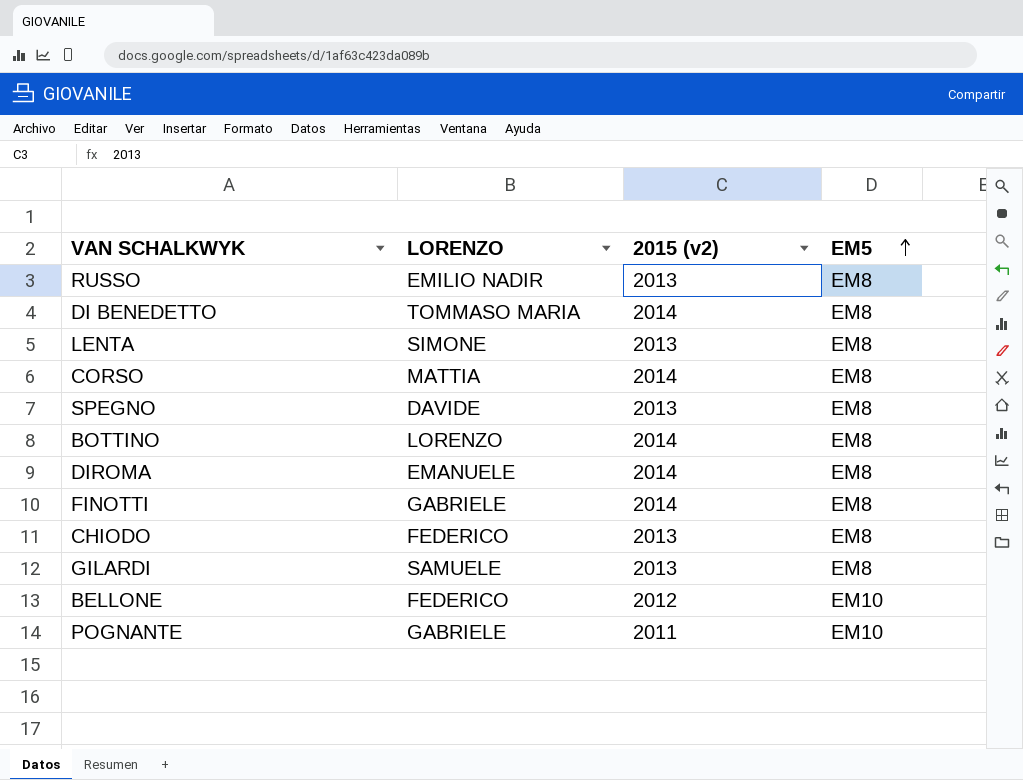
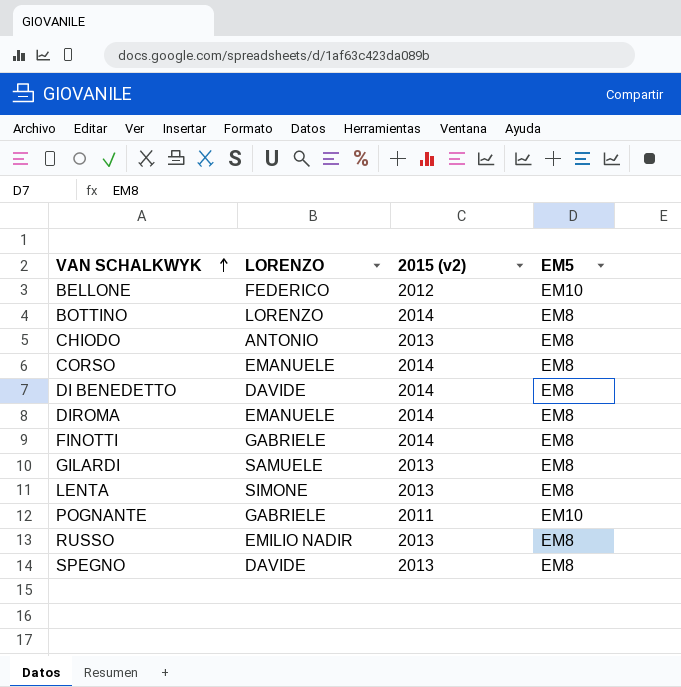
row order: EM5 ascending -> VAN SCHALKWYK ascending
CHIODO | LORENZO: FEDERICO -> ANTONIO
CORSO | LORENZO: MATTIA -> EMANUELE
DI BENEDETTO | LORENZO: TOMMASO MARIA -> DAVIDE

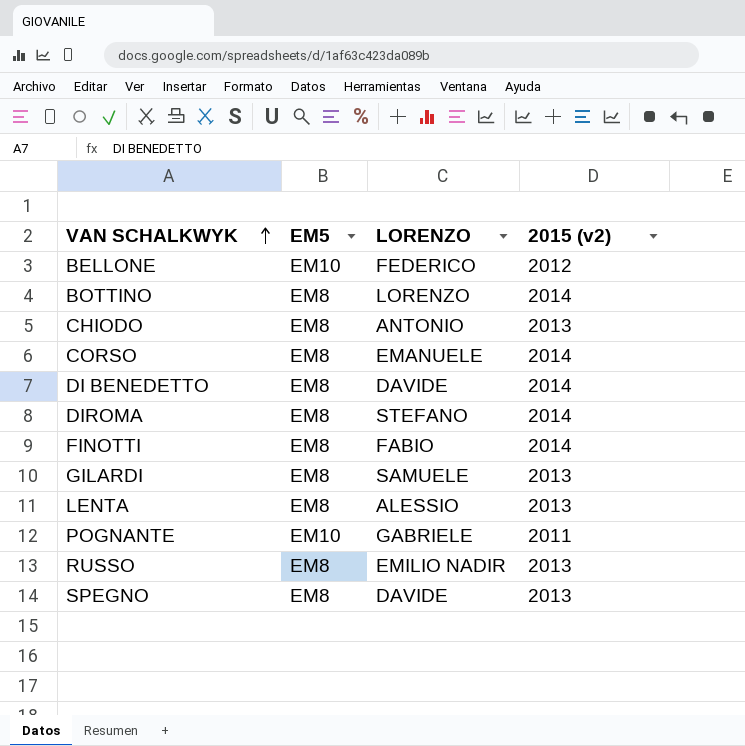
column EM5 | position: 4 -> 2
DIROMA | LORENZO: EMANUELE -> STEFANO
FINOTTI | LORENZO: GABRIELE -> FABIO
LENTA | LORENZO: SIMONE -> ALESSIO

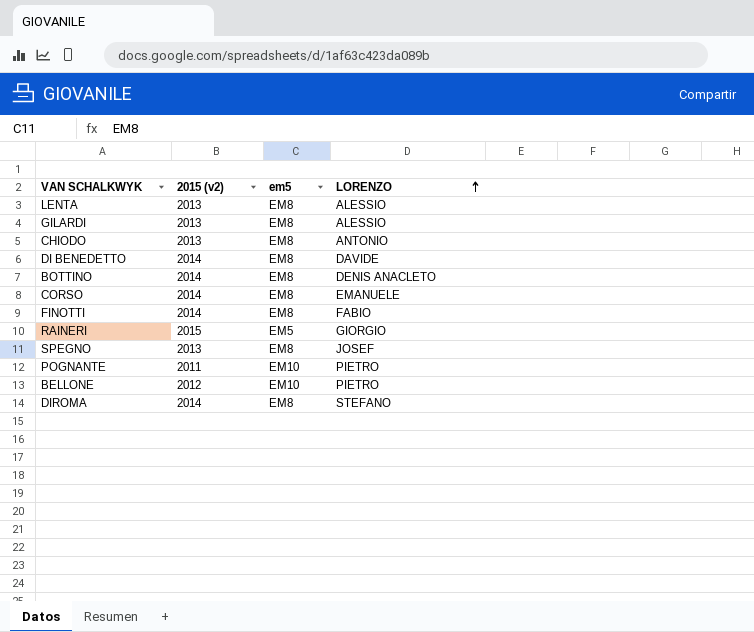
row order: VAN SCHALKWYK ascending -> LORENZO ascending
column 2015 (v2) | position: 4 -> 2
column name: EM5 -> em5
row RUSSO: EM8 | EMILIO NADIR | 2013 -> none
GILARDI | LORENZO: SAMUELE -> ALESSIO
BOTTINO | LORENZO: LORENZO -> DENIS ANACLETO
row RAINERI: none -> 2015 | EM5 | GIORGIO
SPEGNO | LORENZO: DAVIDE -> JOSEF
POGNANTE | LORENZO: GABRIELE -> PIETRO
BELLONE | LORENZO: FEDERICO -> PIETRO

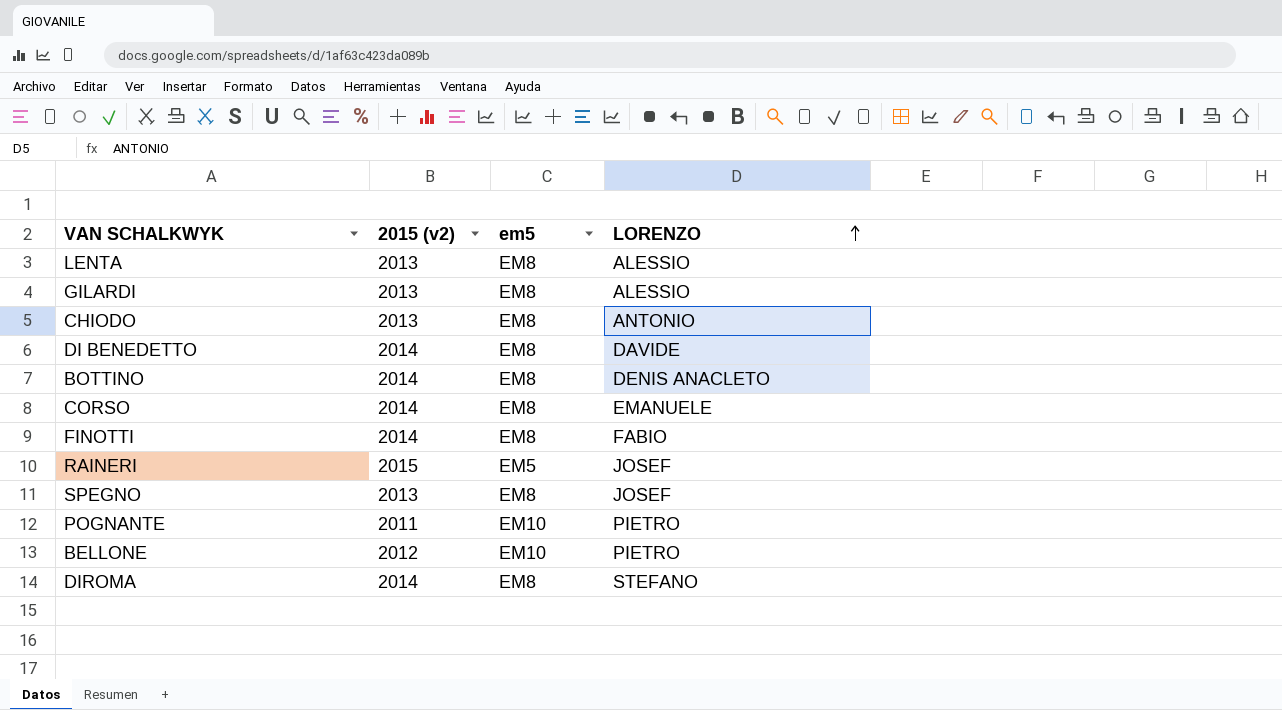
RAINERI | LORENZO: GIORGIO -> JOSEF

